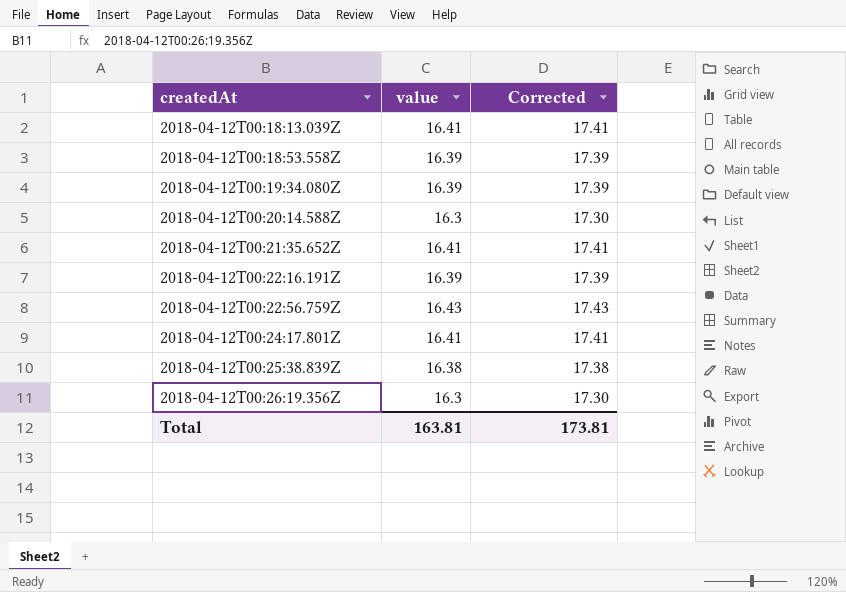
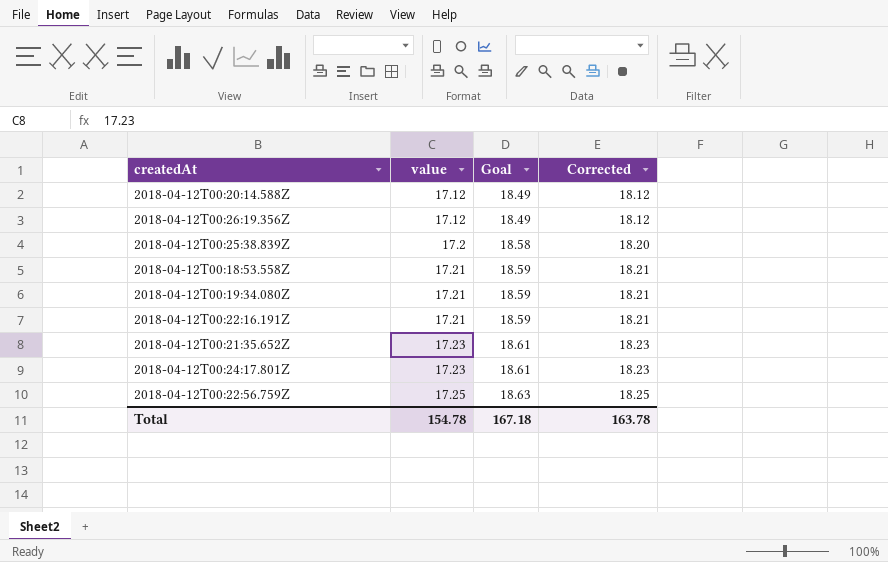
row order: createdAt ascending -> value ascending
column Goal | formula: none -> [value] * 1.08
row 2018-04-12T00:18:13.039Z: 16.41 | 17.41 -> none
2018-04-12T00:20:14.588Z | value: 16.3 -> 17.12
2018-04-12T00:20:14.588Z | Corrected: 17.30 -> 18.12
2018-04-12T00:26:19.356Z | value: 16.3 -> 17.12
2018-04-12T00:26:19.356Z | Corrected: 17.30 -> 18.12
2018-04-12T00:25:38.839Z | value: 16.38 -> 17.2
2018-04-12T00:25:38.839Z | Corrected: 17.38 -> 18.20
2018-04-12T00:18:53.558Z | value: 16.39 -> 17.21
2018-04-12T00:18:53.558Z | Corrected: 17.39 -> 18.21
2018-04-12T00:19:34.080Z | value: 16.39 -> 17.21
2018-04-12T00:19:34.080Z | Corrected: 17.39 -> 18.21
2018-04-12T00:22:16.191Z | value: 16.39 -> 17.21
2018-04-12T00:22:16.191Z | Corrected: 17.39 -> 18.21
2018-04-12T00:21:35.652Z | value: 16.41 -> 17.23
2018-04-12T00:21:35.652Z | Corrected: 17.41 -> 18.23
2018-04-12T00:24:17.801Z | value: 16.41 -> 17.23
2018-04-12T00:24:17.801Z | Corrected: 17.41 -> 18.23
2018-04-12T00:22:56.759Z | value: 16.43 -> 17.25
2018-04-12T00:22:56.759Z | Corrected: 17.43 -> 18.25
Total | value: 163.81 -> 154.78
Total | Corrected: 173.81 -> 163.78

